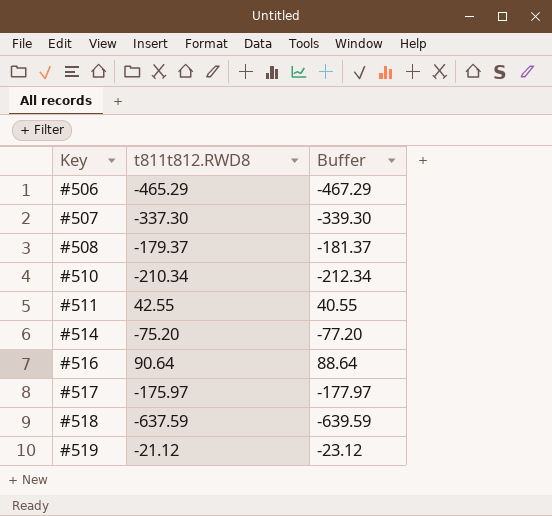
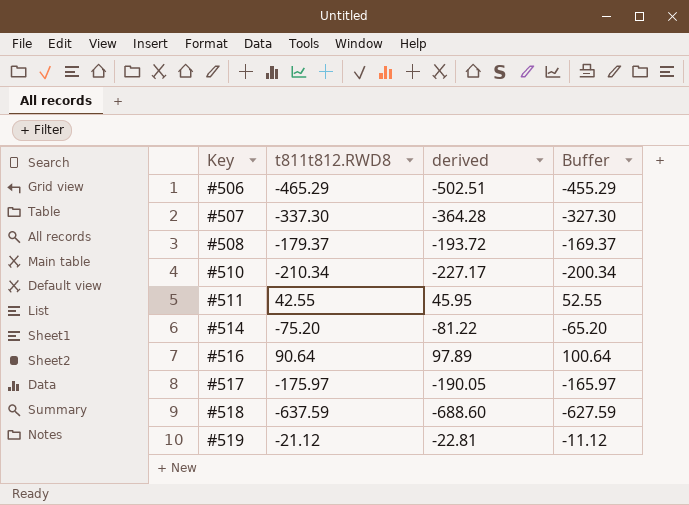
column derived | formula: none -> [t811t812.RWD8] * 1.08
column Buffer | formula: [t811t812.RWD8] - 2 -> [t811t812.RWD8] + 10

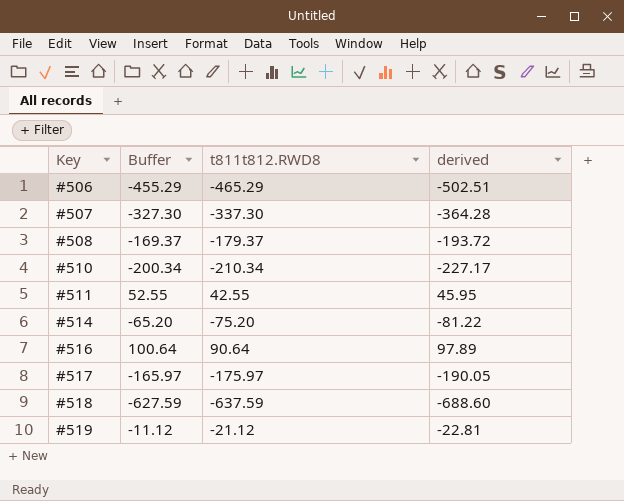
column Buffer | position: 4 -> 2

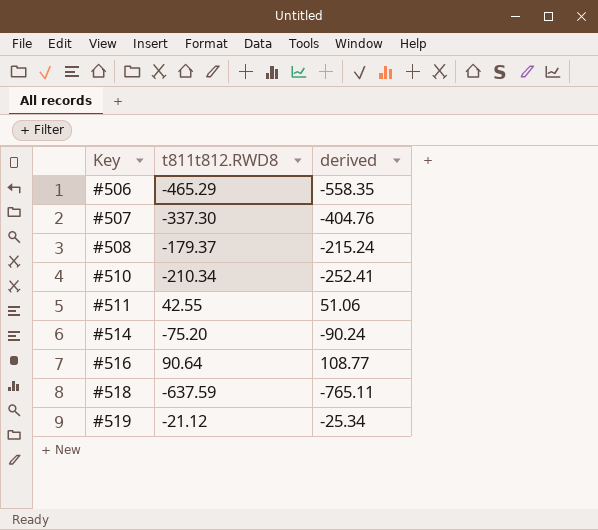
column Buffer | formula: [t811t812.RWD8] + 10 -> none
column derived | formula: [t811t812.RWD8] * 1.08 -> [t811t812.RWD8] * 1.2
row #517: -165.97 | -175.97 | -190.05 -> none

